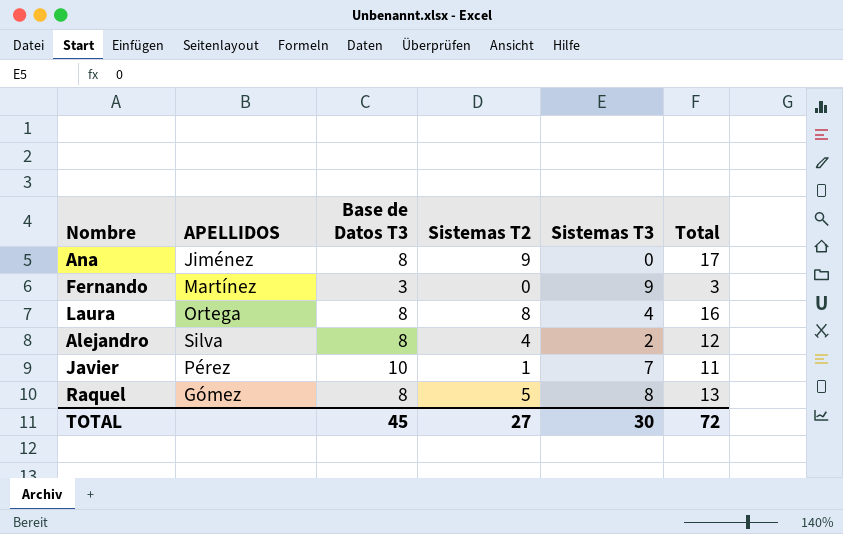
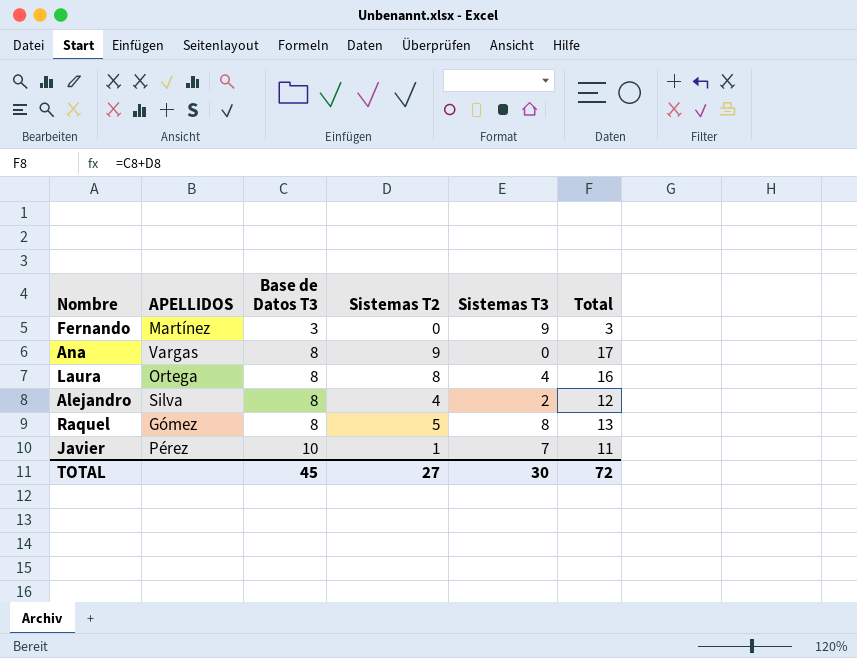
row order: none -> Base de Datos T3 ascending
Ana | APELLIDOS: Jiménez -> Vargas

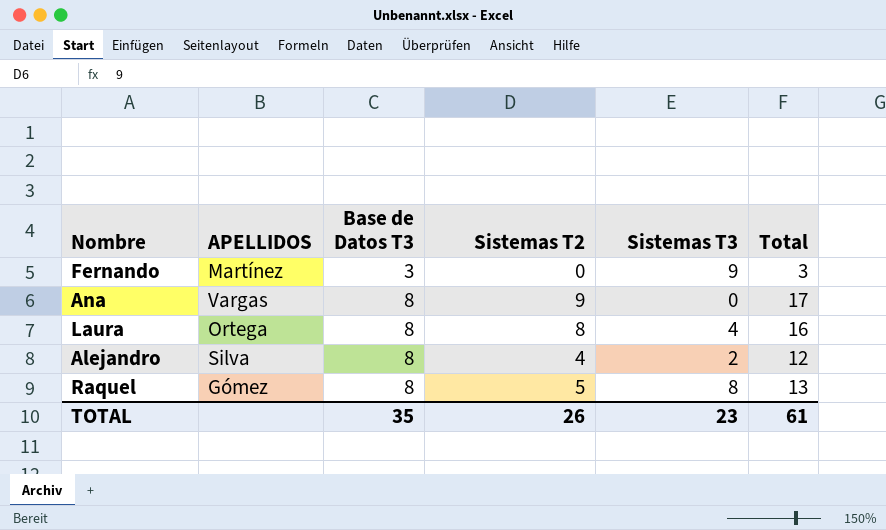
row Javier: Pérez | 10 | 1 | 7 | 11 -> none
TOTAL | Base de Datos T3: 45 -> 35
TOTAL | Sistemas T2: 27 -> 26
TOTAL | Sistemas T3: 30 -> 23
TOTAL | Total: 72 -> 61

